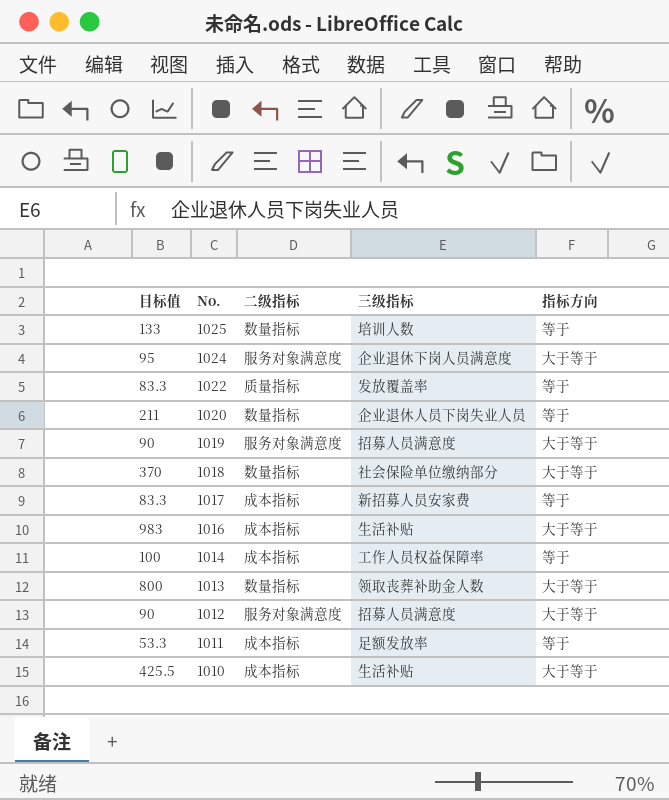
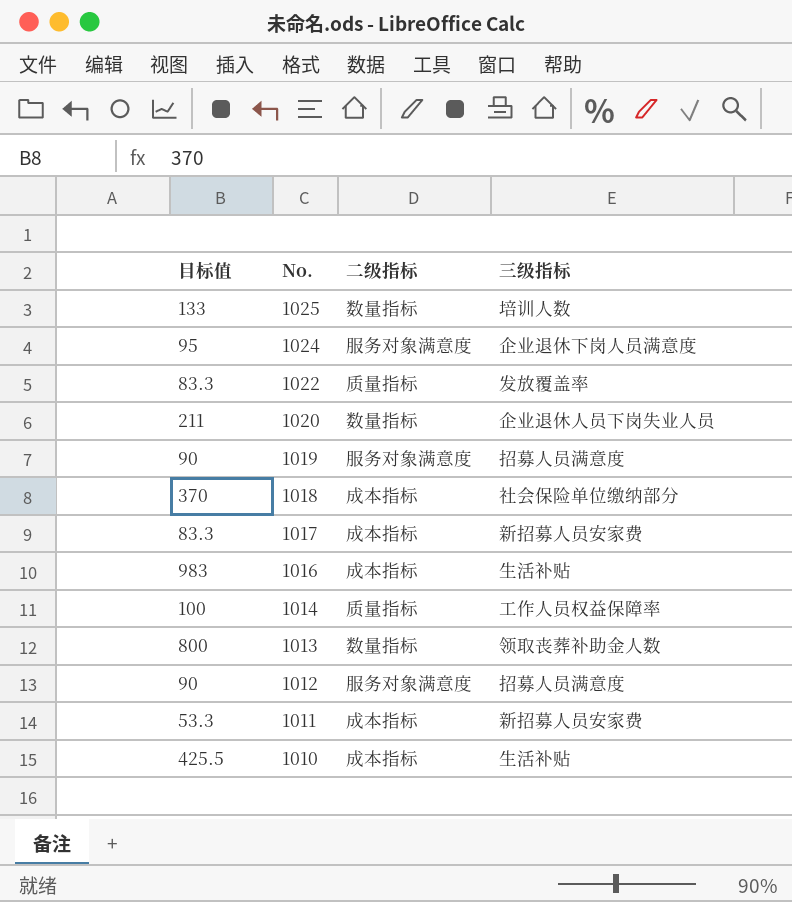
column 指标方向 | position: 5 -> none
1018 | 二级指标: 数量指标 -> 成本指标
1014 | 二级指标: 成本指标 -> 质量指标
1011 | 三级指标: 足额发放率 -> 新招募人员安家费

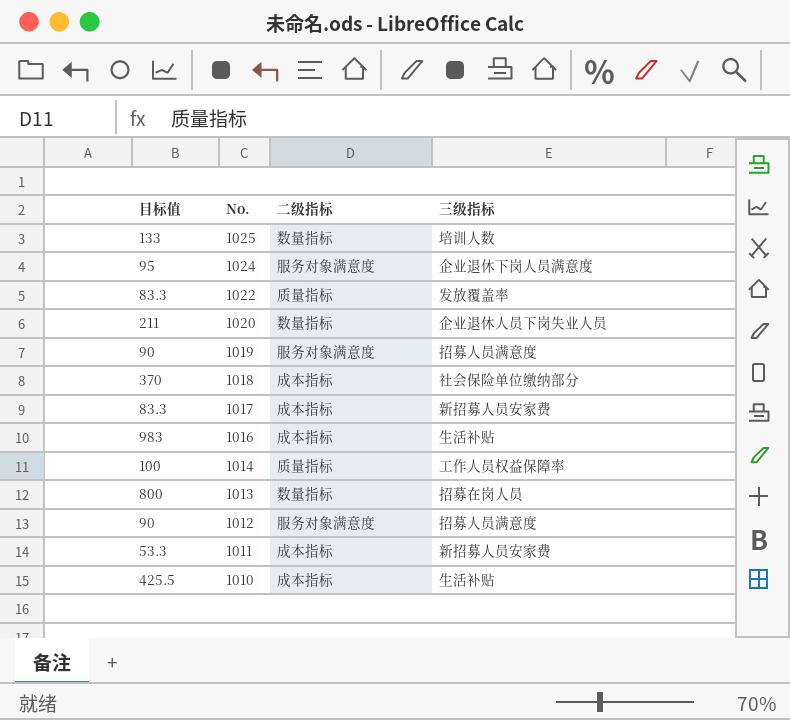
1013 | 三级指标: 领取丧葬补助金人数 -> 招募在岗人员

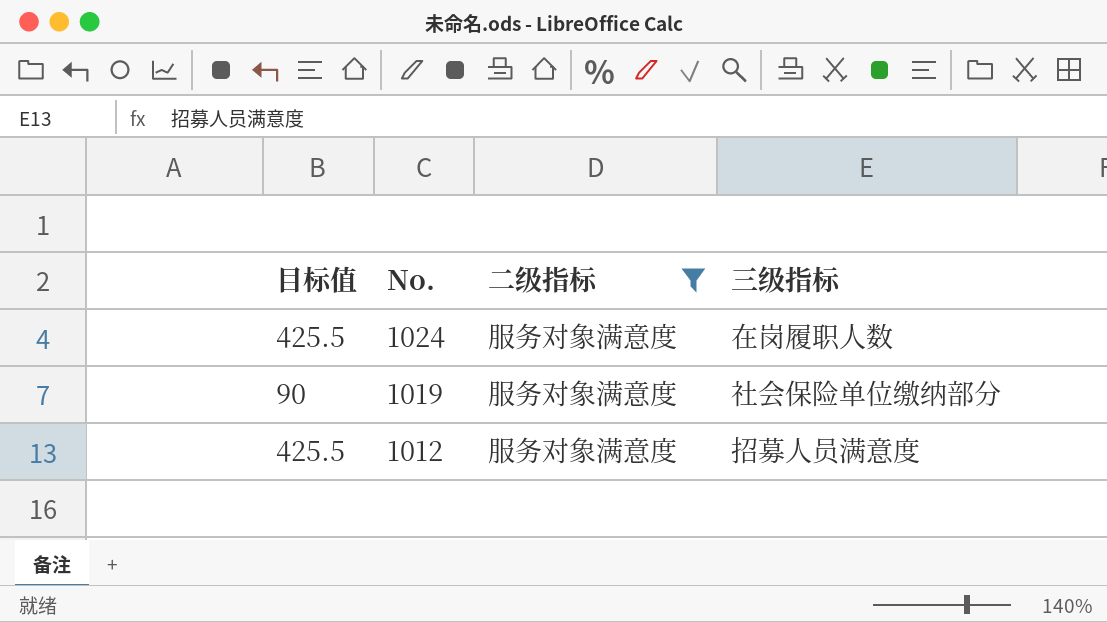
filter: none -> 二级指标 = 服务对象满意度
1024 | 目标值: 95 -> 425.5
1024 | 三级指标: 企业退休下岗人员满意度 -> 在岗履职人数
1019 | 三级指标: 招募人员满意度 -> 社会保险单位缴纳部分
1012 | 目标值: 90 -> 425.5

